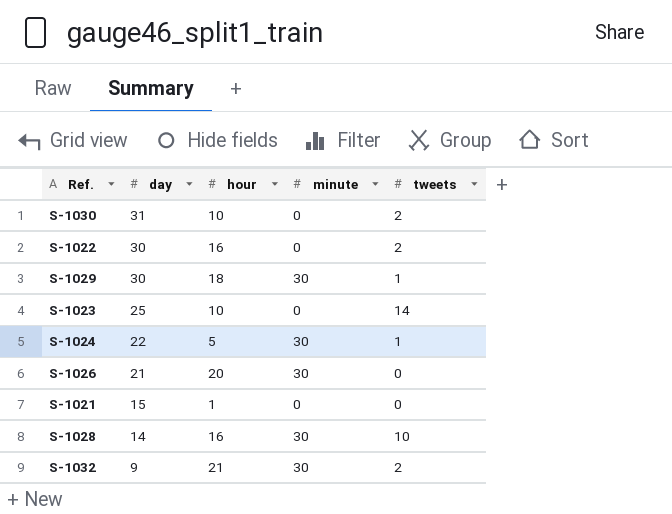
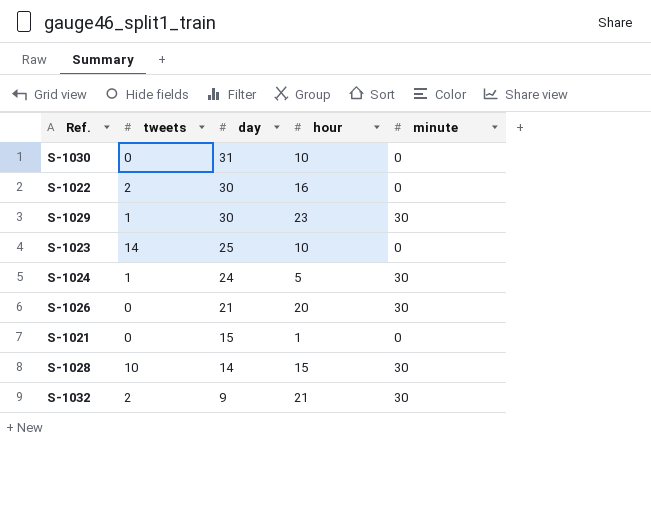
column tweets | position: 5 -> 2
S-1030 | tweets: 2 -> 0
S-1029 | hour: 18 -> 23
S-1024 | day: 22 -> 24
S-1028 | hour: 16 -> 15

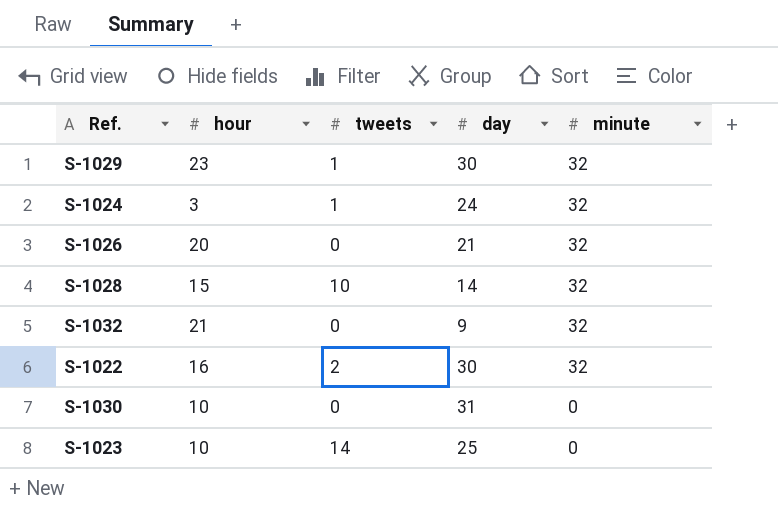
row order: day descending -> minute descending
column hour | position: 4 -> 2
row S-1021: 0 | 15 | 1 | 0 -> none
S-1029 | minute: 30 -> 32
S-1024 | hour: 5 -> 3
S-1024 | minute: 30 -> 32
S-1026 | minute: 30 -> 32
S-1028 | minute: 30 -> 32
S-1032 | tweets: 2 -> 0
S-1032 | minute: 30 -> 32
S-1022 | minute: 0 -> 32

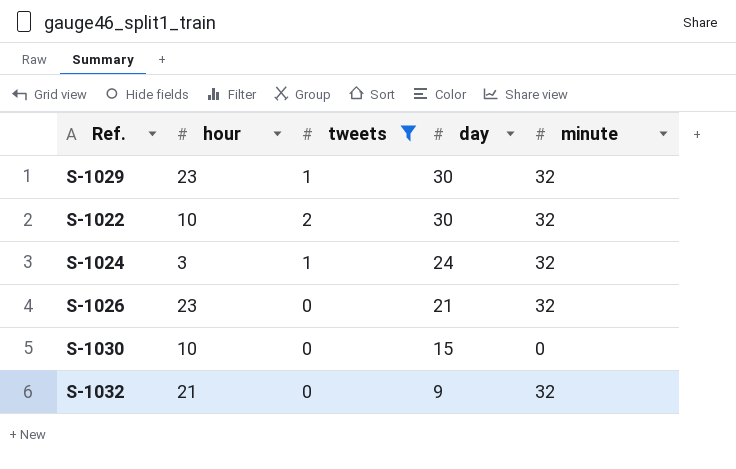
filter: none -> tweets <= 2
row order: minute descending -> day descending
S-1022 | hour: 16 -> 10
S-1026 | hour: 20 -> 23
S-1030 | day: 31 -> 15

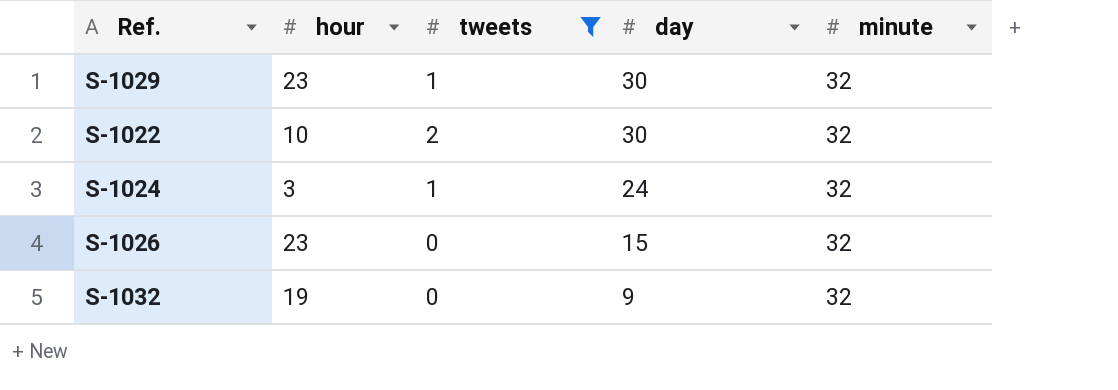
row S-1030: 10 | 0 | 15 | 0 -> none
S-1026 | day: 21 -> 15
S-1032 | hour: 21 -> 19

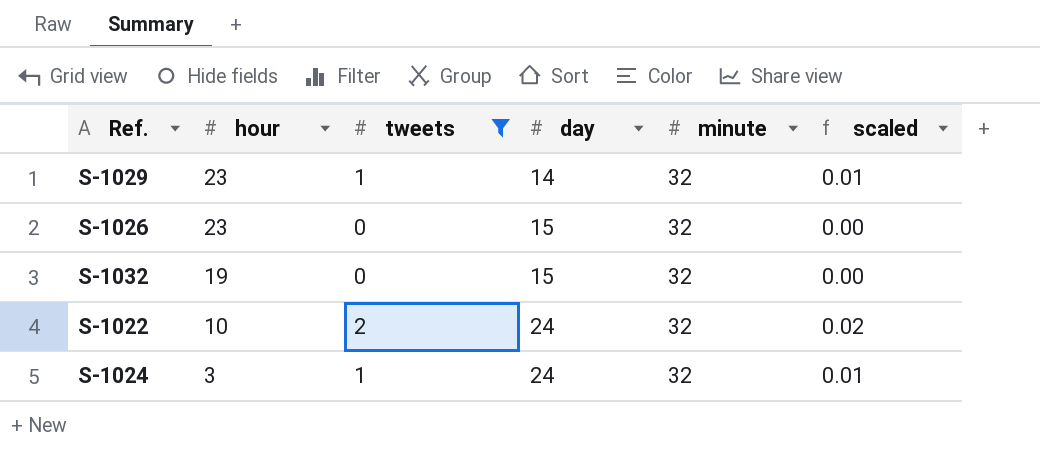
row order: day descending -> hour descending
column scaled | formula: none -> [tweets] * 0.01
S-1029 | day: 30 -> 14
S-1032 | day: 9 -> 15
S-1022 | day: 30 -> 24

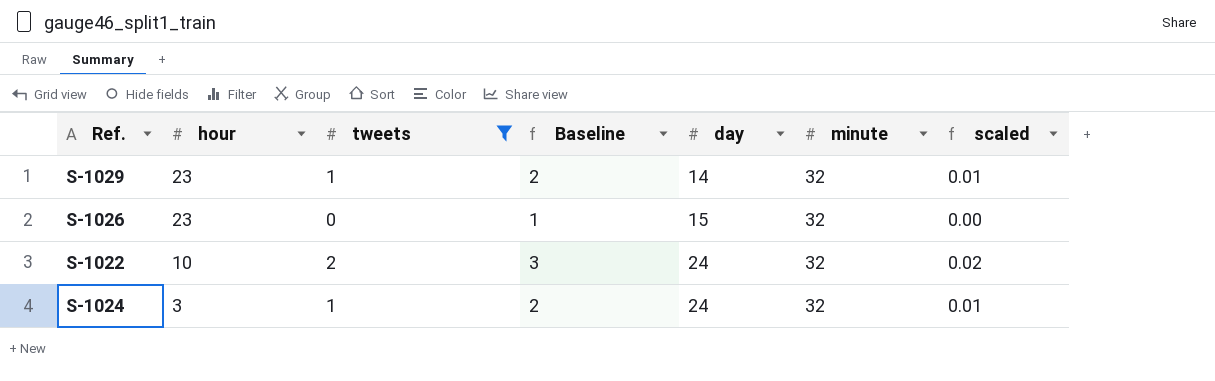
column Baseline | formula: none -> [tweets] + 1
row S-1032: 19 | 0 | 15 | 32 | 0.00 -> none

